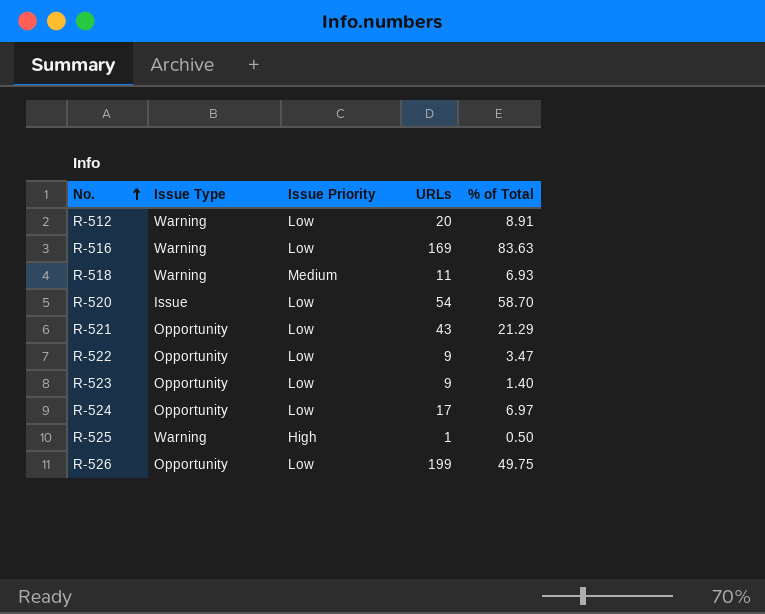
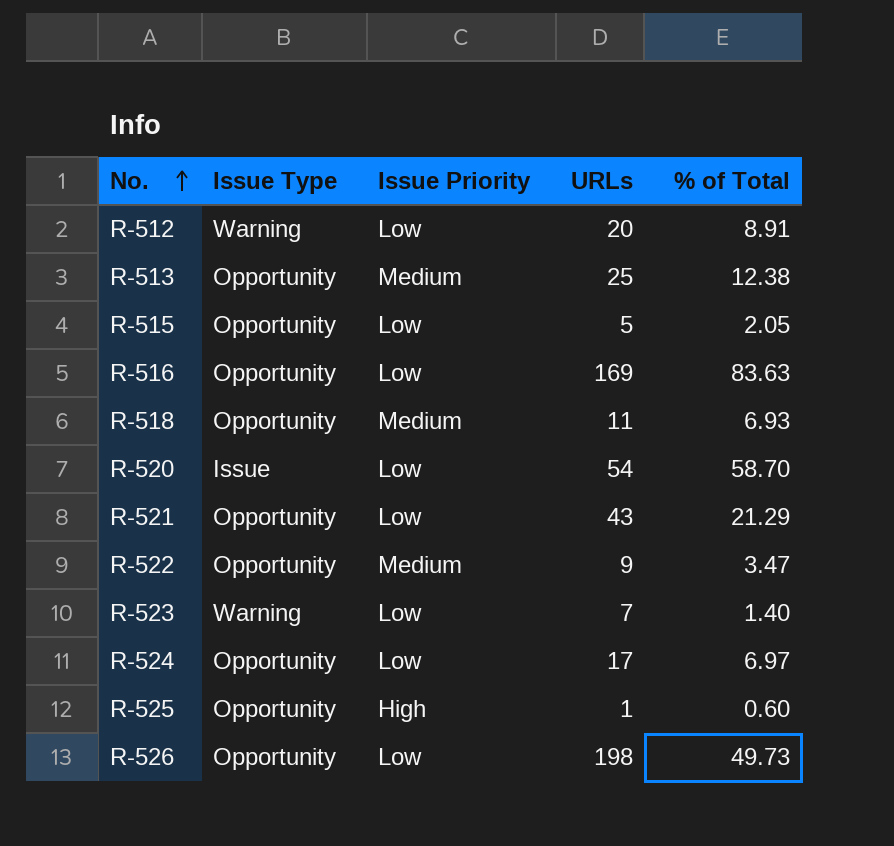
row R-513: none -> Opportunity | Medium | 25 | 12.38
row R-515: none -> Opportunity | Low | 5 | 2.05
R-516 | Issue Type: Warning -> Opportunity
R-518 | Issue Type: Warning -> Opportunity
R-522 | Issue Priority: Low -> Medium
R-523 | Issue Type: Opportunity -> Warning
R-523 | URLs: 9 -> 7
R-525 | Issue Type: Warning -> Opportunity
R-525 | % of Total: 0.50 -> 0.60
R-526 | URLs: 199 -> 198
R-526 | % of Total: 49.75 -> 49.73

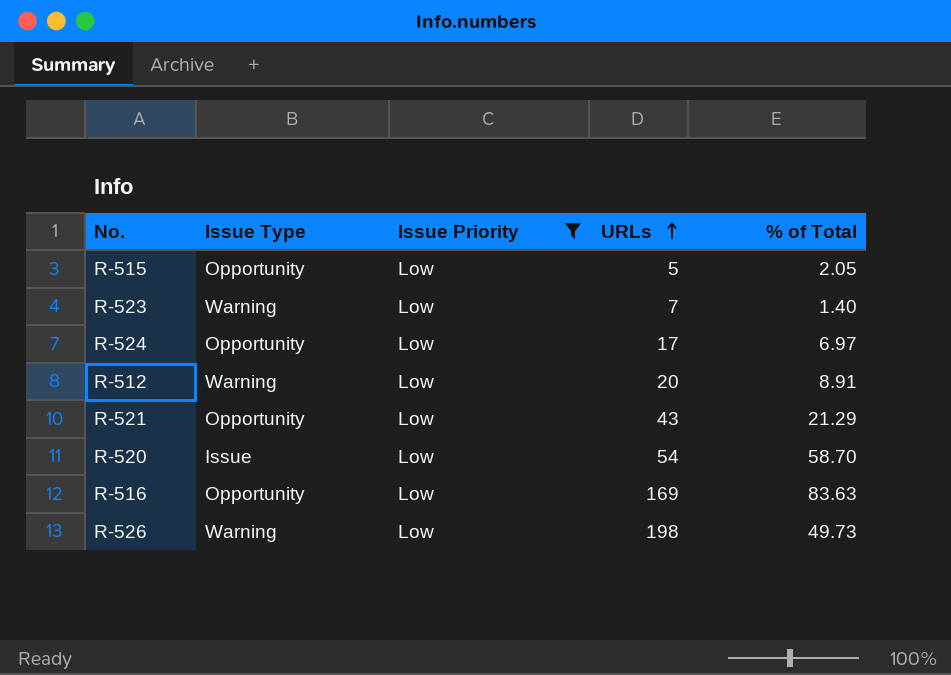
filter: none -> Issue Priority = Low
row order: No. ascending -> URLs ascending
R-526 | Issue Type: Opportunity -> Warning

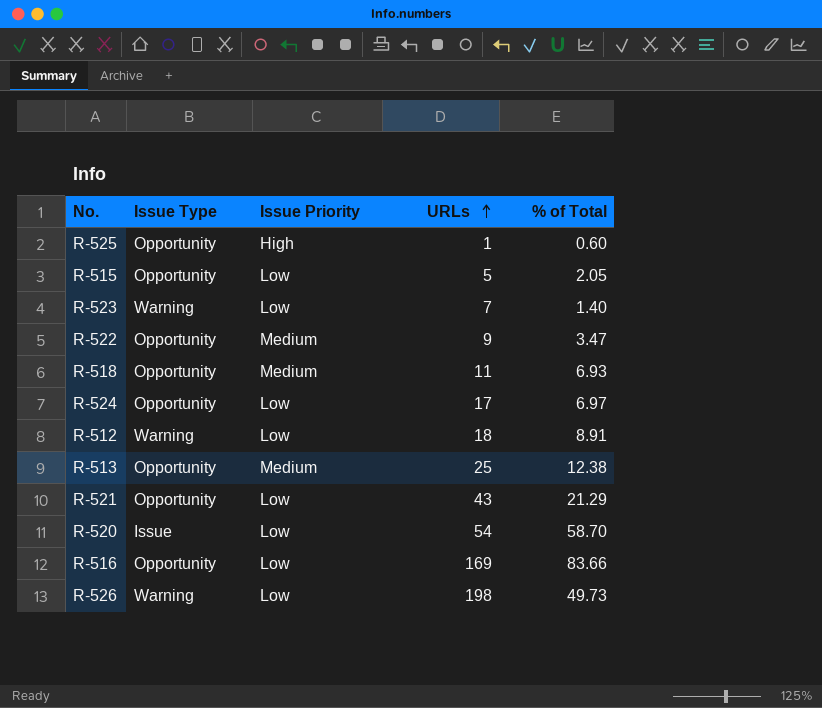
filter: Issue Priority = Low -> none
R-512 | URLs: 20 -> 18
R-516 | % of Total: 83.63 -> 83.66

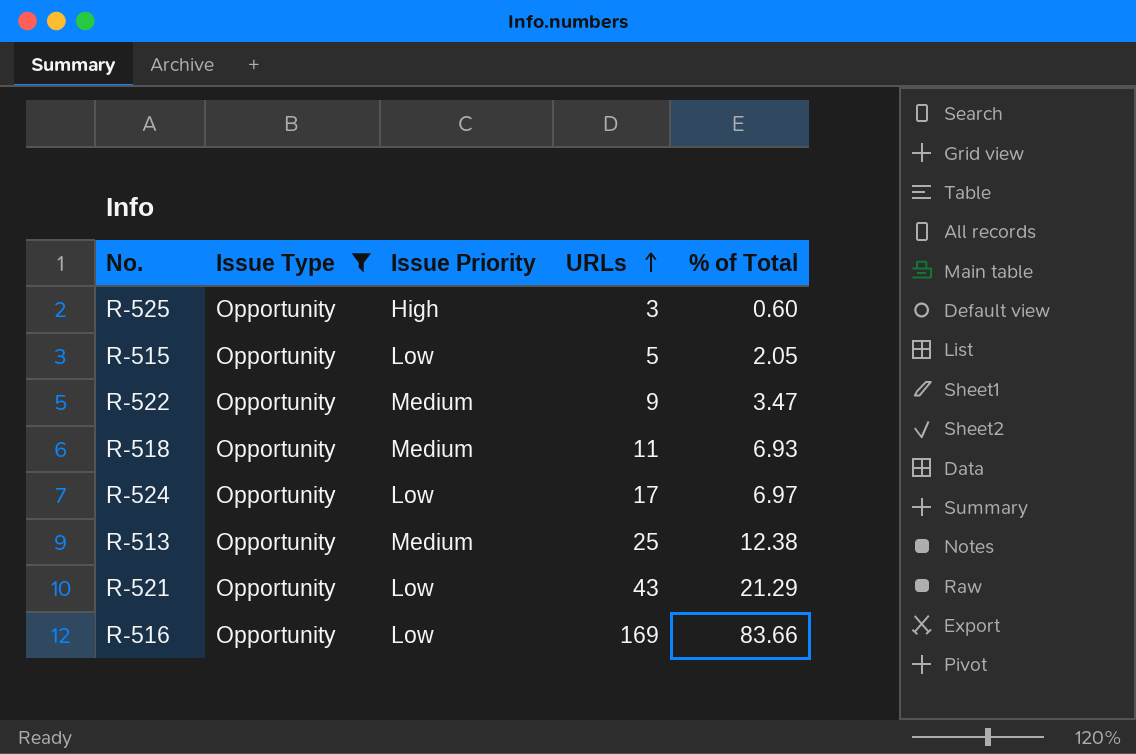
filter: none -> Issue Type = Opportunity
R-525 | URLs: 1 -> 3

